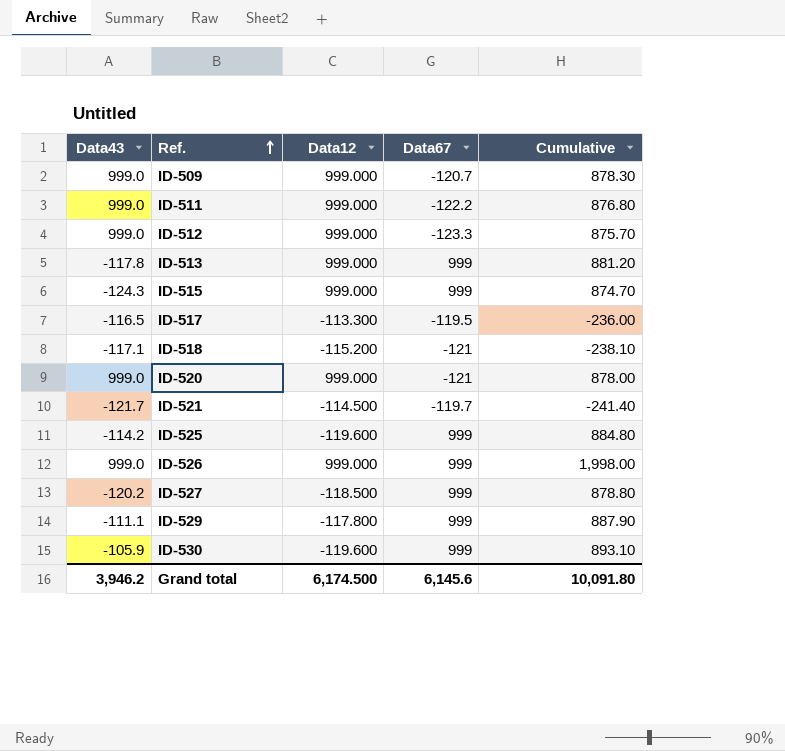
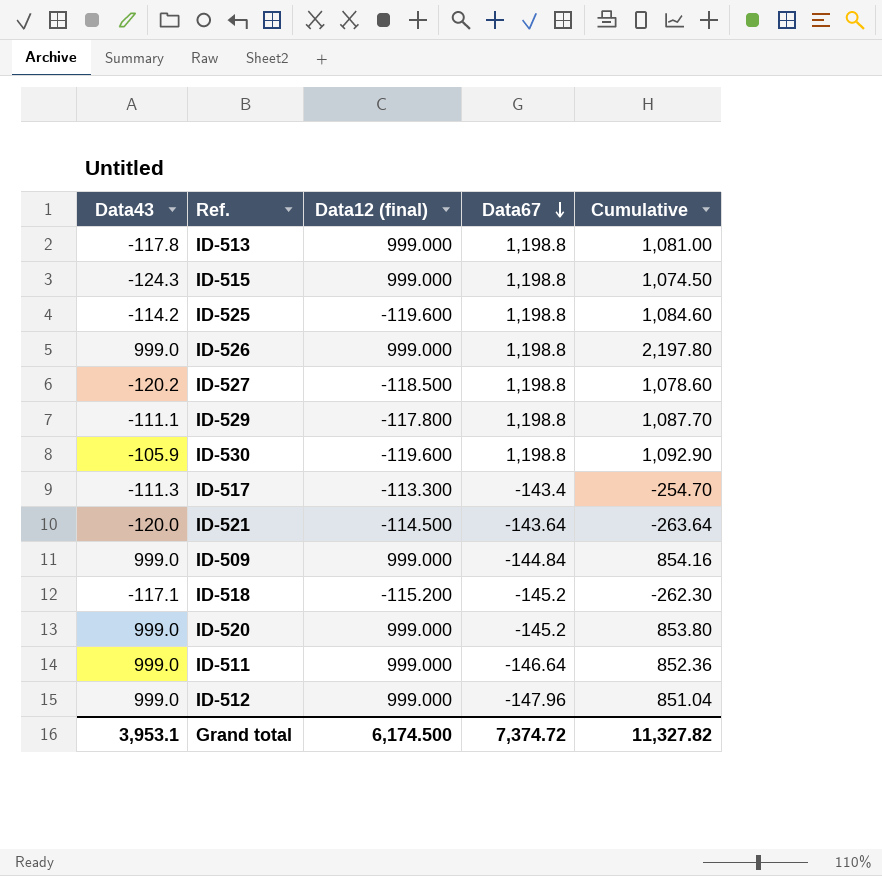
row order: Ref. ascending -> Data67 descending
column name: Data12 -> Data12 (final)
ID-513 | Data67: 999 -> 1,198.8
ID-513 | Cumulative: 881.20 -> 1,081.00
ID-515 | Data67: 999 -> 1,198.8
ID-515 | Cumulative: 874.70 -> 1,074.50
ID-525 | Data67: 999 -> 1,198.8
ID-525 | Cumulative: 884.80 -> 1,084.60
ID-526 | Data67: 999 -> 1,198.8
ID-526 | Cumulative: 1,998.00 -> 2,197.80
ID-527 | Data67: 999 -> 1,198.8
ID-527 | Cumulative: 878.80 -> 1,078.60
ID-529 | Data67: 999 -> 1,198.8
ID-529 | Cumulative: 887.90 -> 1,087.70
ID-530 | Data67: 999 -> 1,198.8
ID-530 | Cumulative: 893.10 -> 1,092.90
ID-517 | Data43: -116.5 -> -111.3
ID-517 | Data67: -119.5 -> -143.4
ID-517 | Cumulative: -236.00 -> -254.70
ID-521 | Data43: -121.7 -> -120.0
ID-521 | Data67: -119.7 -> -143.64
ID-521 | Cumulative: -241.40 -> -263.64
ID-509 | Data67: -120.7 -> -144.84
ID-509 | Cumulative: 878.30 -> 854.16
ID-518 | Data67: -121 -> -145.2
ID-518 | Cumulative: -238.10 -> -262.30
ID-520 | Data67: -121 -> -145.2
ID-520 | Cumulative: 878.00 -> 853.80
ID-511 | Data67: -122.2 -> -146.64
ID-511 | Cumulative: 876.80 -> 852.36
ID-512 | Data67: -123.3 -> -147.96
ID-512 | Cumulative: 875.70 -> 851.04
Grand total | Data43: 3,946.2 -> 3,953.1
Grand total | Data67: 6,145.6 -> 7,374.72
Grand total | Cumulative: 10,091.80 -> 11,327.82

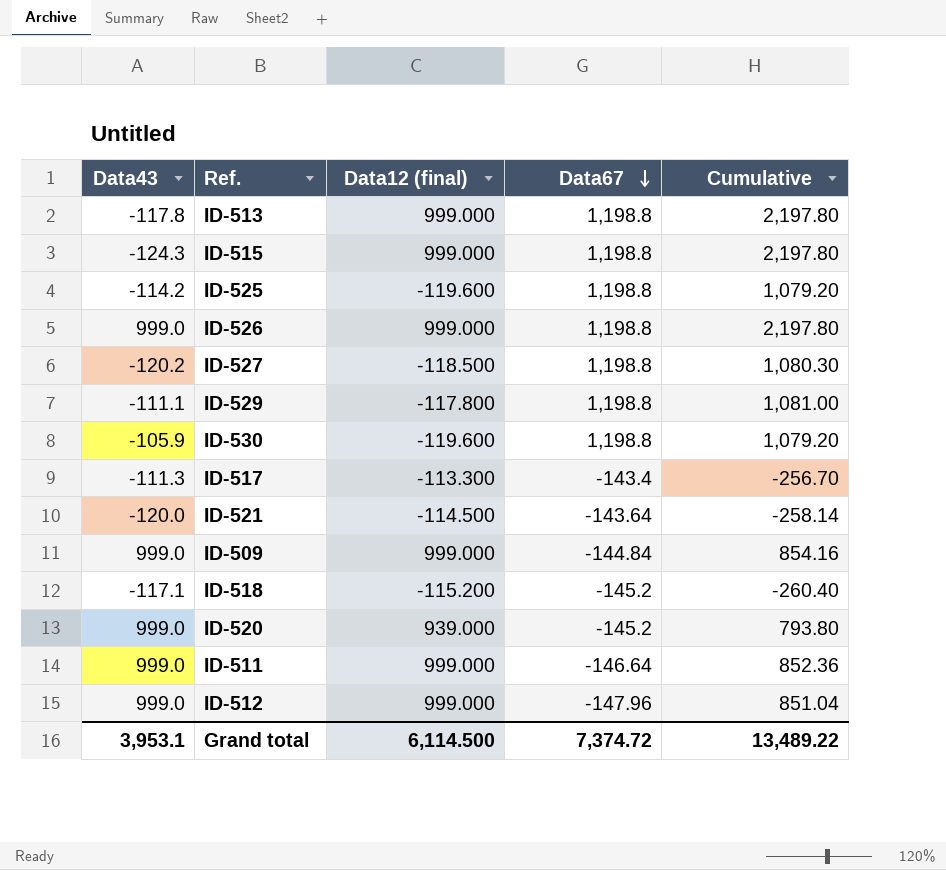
column Cumulative | formula: [Data43] + [Data67] -> [Data12 (final)] + [Data67]
ID-520 | Data12 (final): 999.000 -> 939.000
Grand total | Data12 (final): 6,174.500 -> 6,114.500
Grand total | Cumulative: 11,327.82 -> 13,489.22

